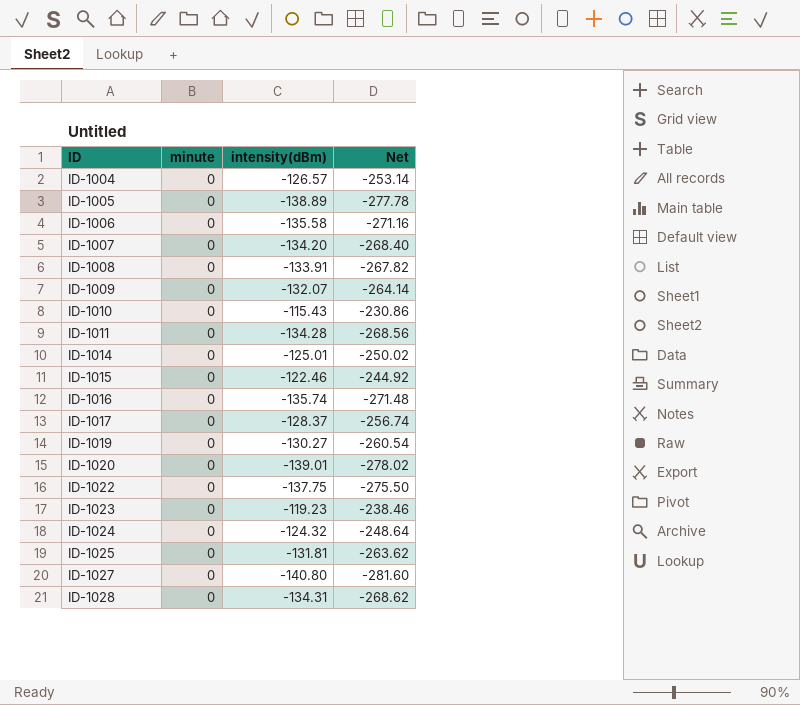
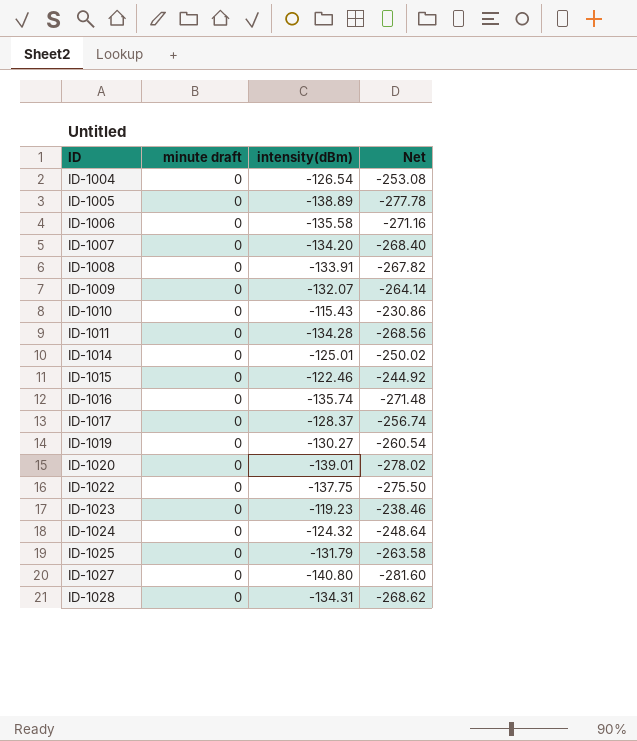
column name: minute -> minute draft
ID-1004 | intensity(dBm): -126.57 -> -126.54
ID-1004 | Net: -253.14 -> -253.08
ID-1025 | intensity(dBm): -131.81 -> -131.79
ID-1025 | Net: -263.62 -> -263.58

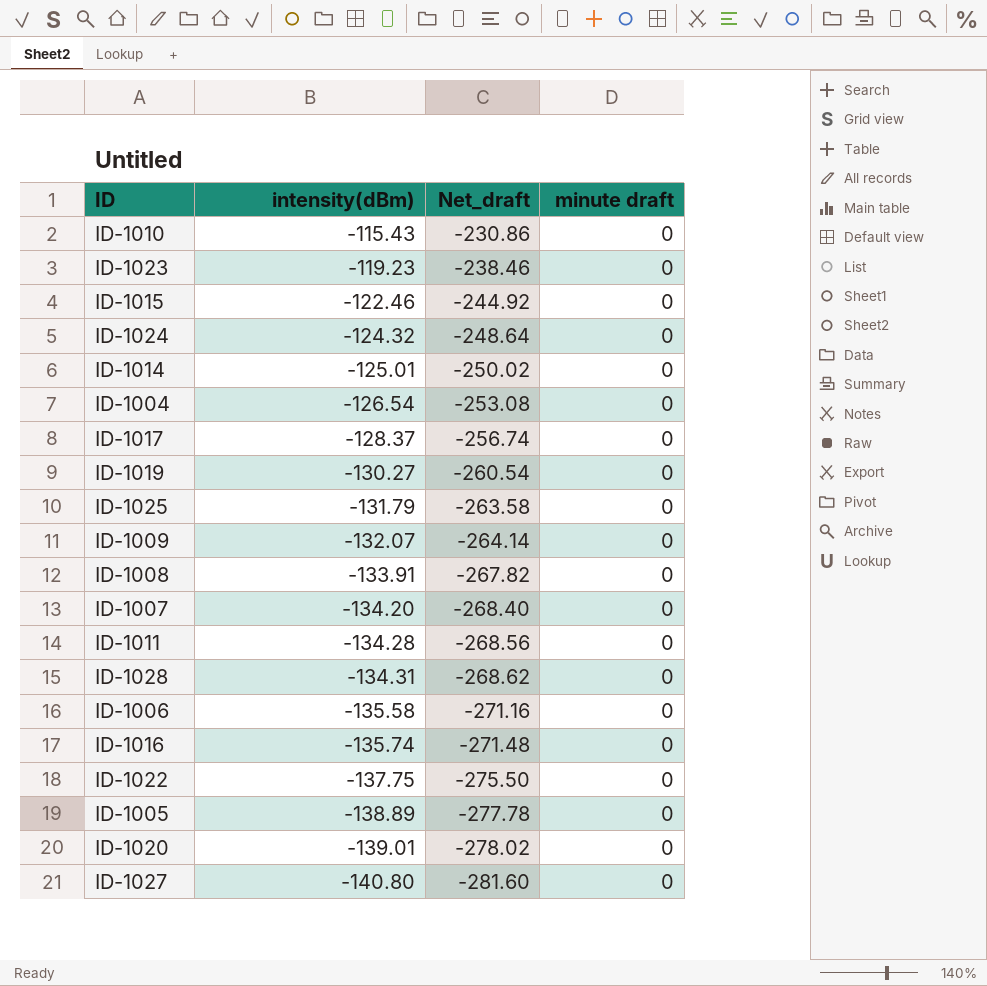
row order: ID ascending -> intensity(dBm) descending
column name: Net -> Net_draft
column minute draft | position: 2 -> 4

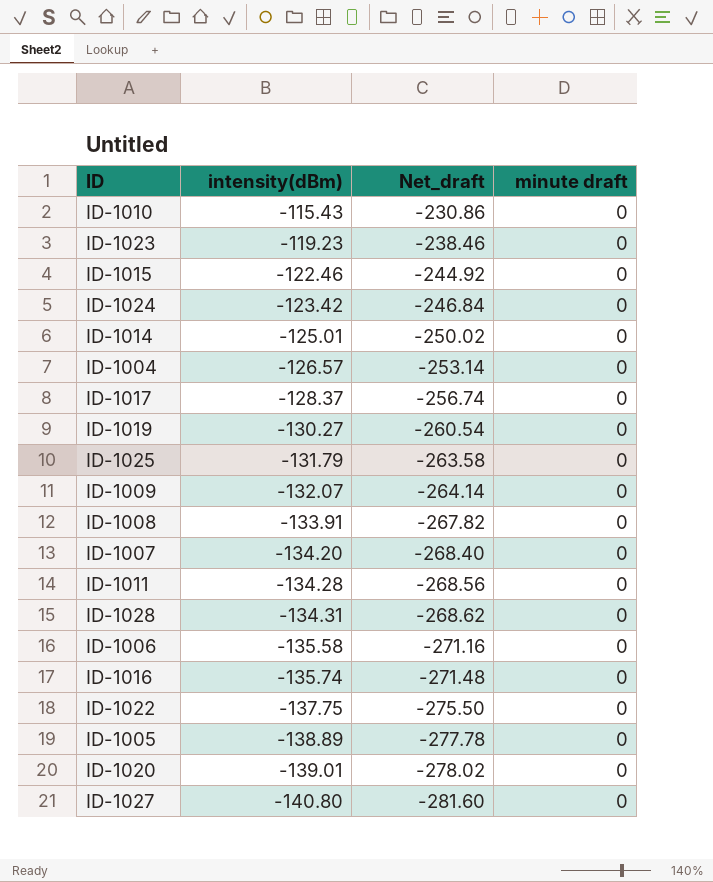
ID-1024 | intensity(dBm): -124.32 -> -123.42
ID-1024 | Net_draft: -248.64 -> -246.84
ID-1004 | intensity(dBm): -126.54 -> -126.57
ID-1004 | Net_draft: -253.08 -> -253.14

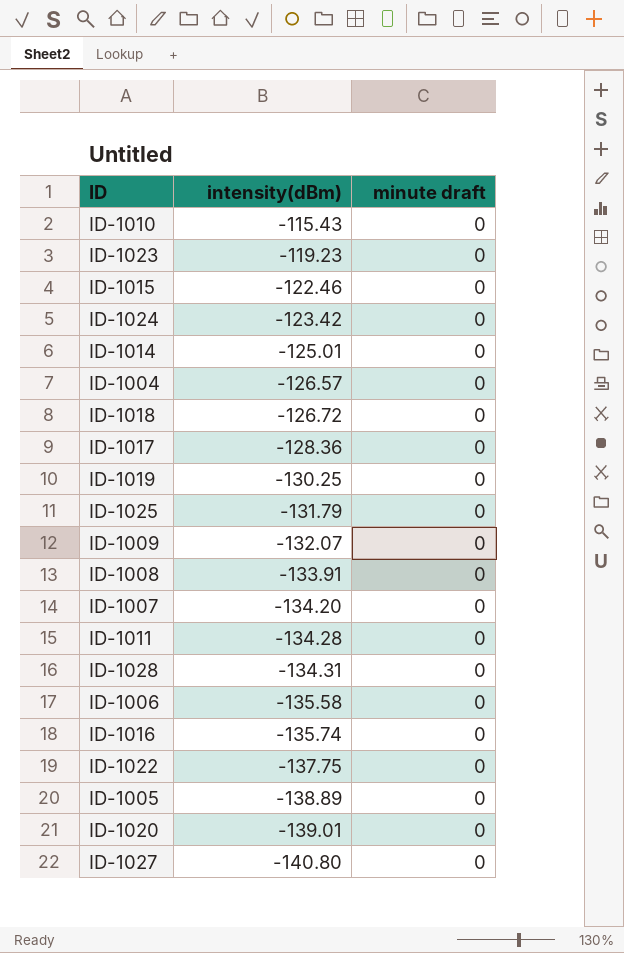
column Net_draft | formula: [intensity(dBm)] * 2 -> none
row ID-1018: none -> -126.72 | 0
ID-1017 | intensity(dBm): -128.37 -> -128.36
ID-1019 | intensity(dBm): -130.27 -> -130.25

